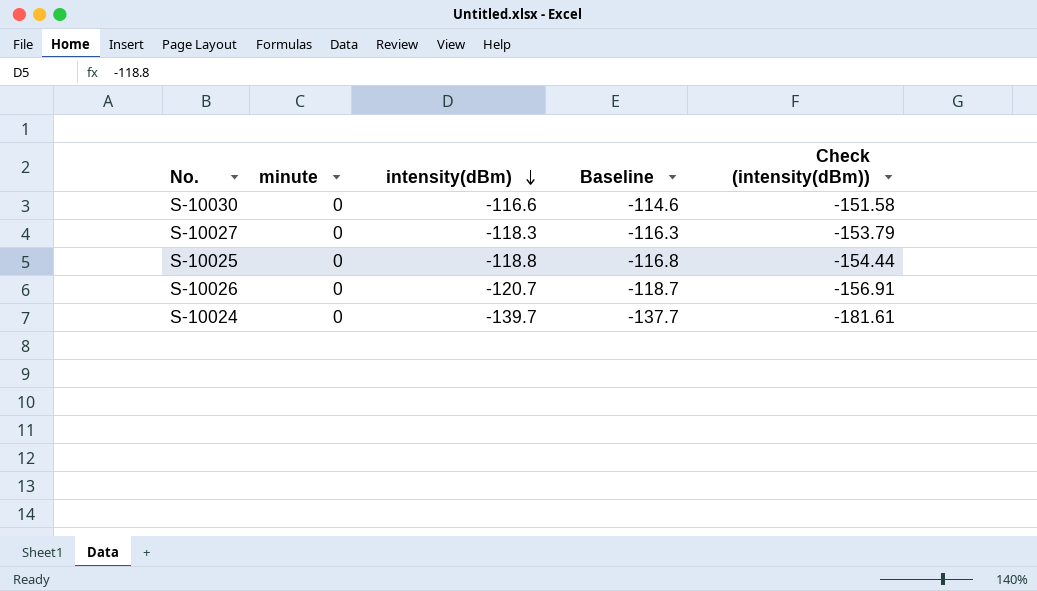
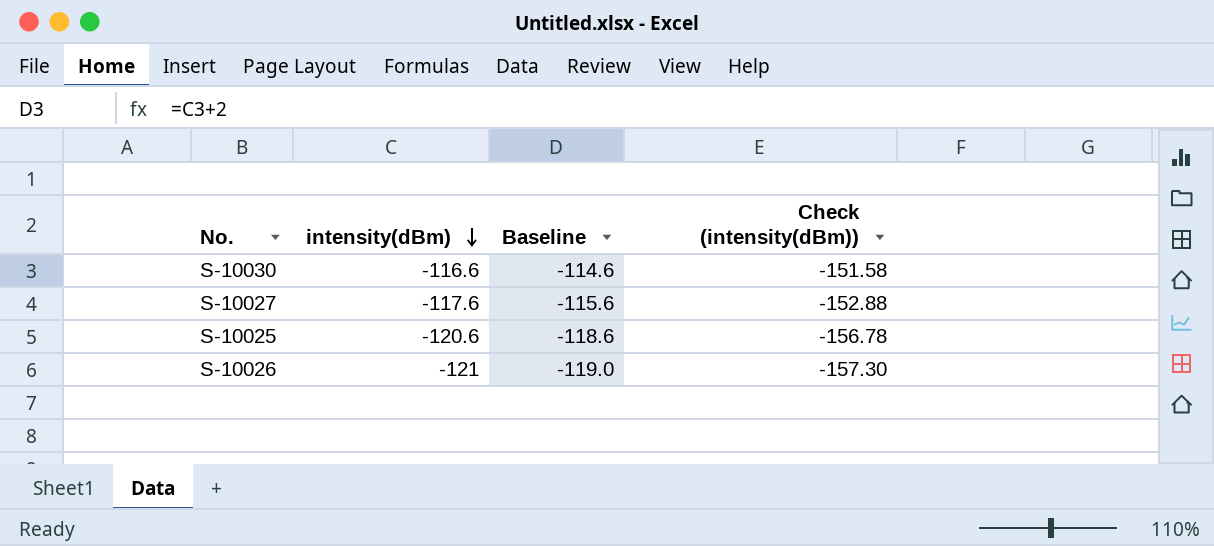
column minute | position: 2 -> none
row S-10024: 0 | -139.7 | -137.7 | -181.61 -> none
S-10027 | intensity(dBm): -118.3 -> -117.6
S-10027 | Baseline: -116.3 -> -115.6
S-10027 | Check (intensity(dBm)): -153.79 -> -152.88
S-10025 | intensity(dBm): -118.8 -> -120.6
S-10025 | Baseline: -116.8 -> -118.6
S-10025 | Check (intensity(dBm)): -154.44 -> -156.78
S-10026 | intensity(dBm): -120.7 -> -121
S-10026 | Baseline: -118.7 -> -119.0
S-10026 | Check (intensity(dBm)): -156.91 -> -157.30

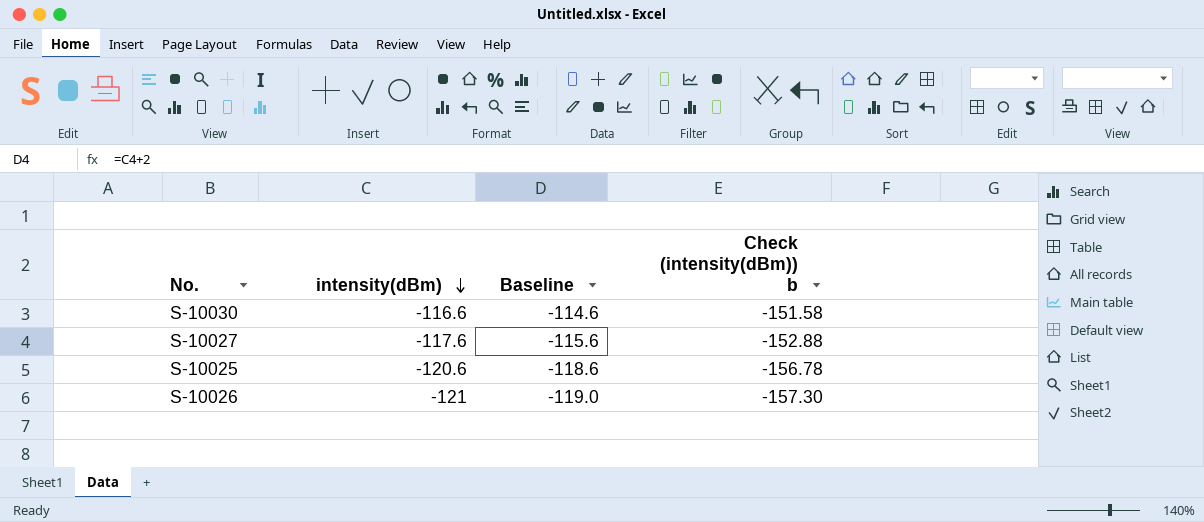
column name: Check (intensity(dBm)) -> Check (intensity(dBm)) b

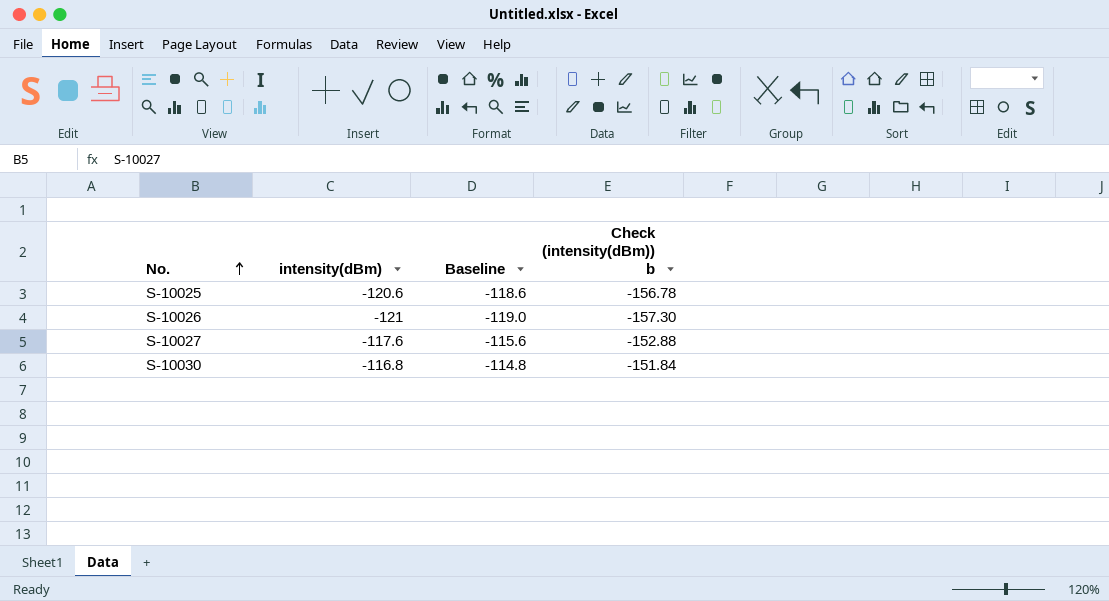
row order: intensity(dBm) descending -> No. ascending
S-10030 | intensity(dBm): -116.6 -> -116.8
S-10030 | Baseline: -114.6 -> -114.8
S-10030 | Check (intensity(dBm)) b: -151.58 -> -151.84

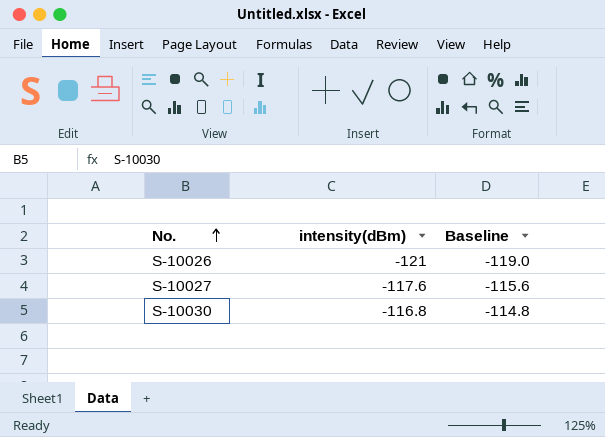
column Check (intensity(dBm)) b | formula: [intensity(dBm)] * 1.3 -> none
row S-10025: -120.6 | -118.6 | -156.78 -> none

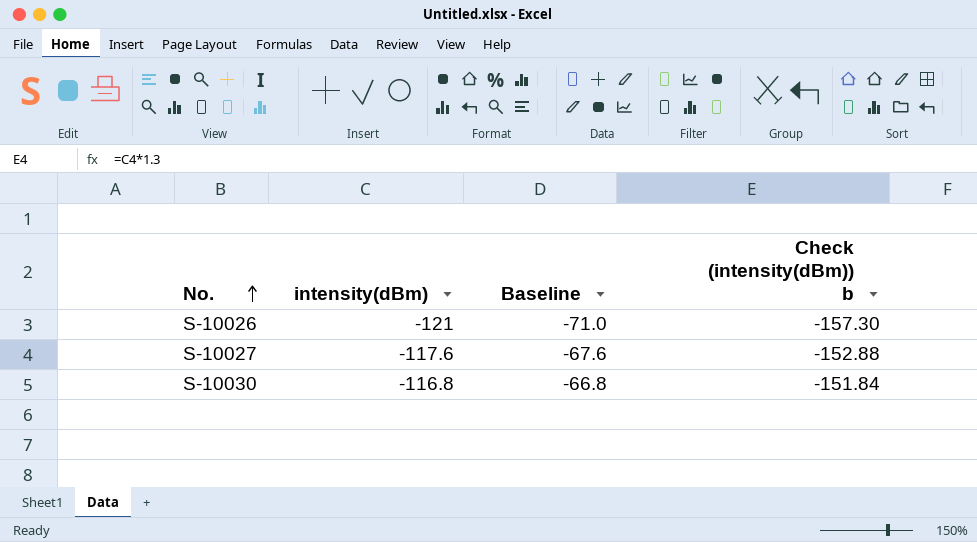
column Baseline | formula: [intensity(dBm)] + 2 -> [intensity(dBm)] + 50
column Check (intensity(dBm)) b | formula: none -> [intensity(dBm)] * 1.3

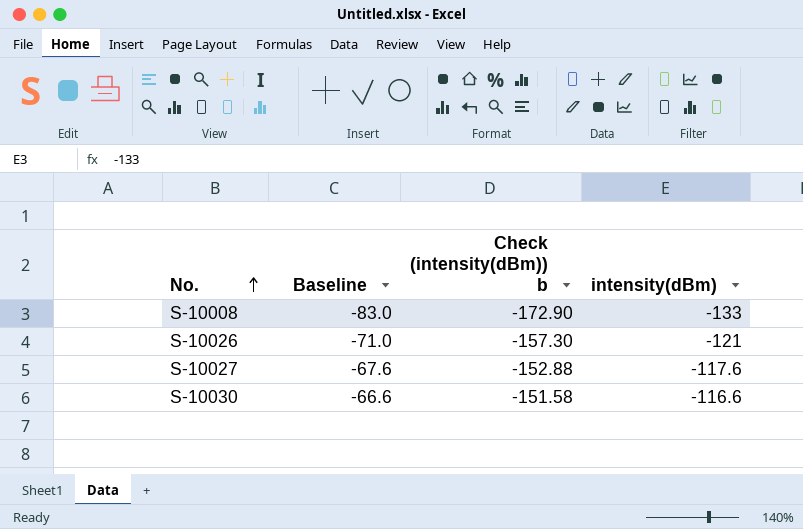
column intensity(dBm) | position: 2 -> 4
row S-10008: none -> -83.0 | -172.90 | -133
S-10030 | Baseline: -66.8 -> -66.6
S-10030 | Check (intensity(dBm)) b: -151.84 -> -151.58
S-10030 | intensity(dBm): -116.8 -> -116.6

